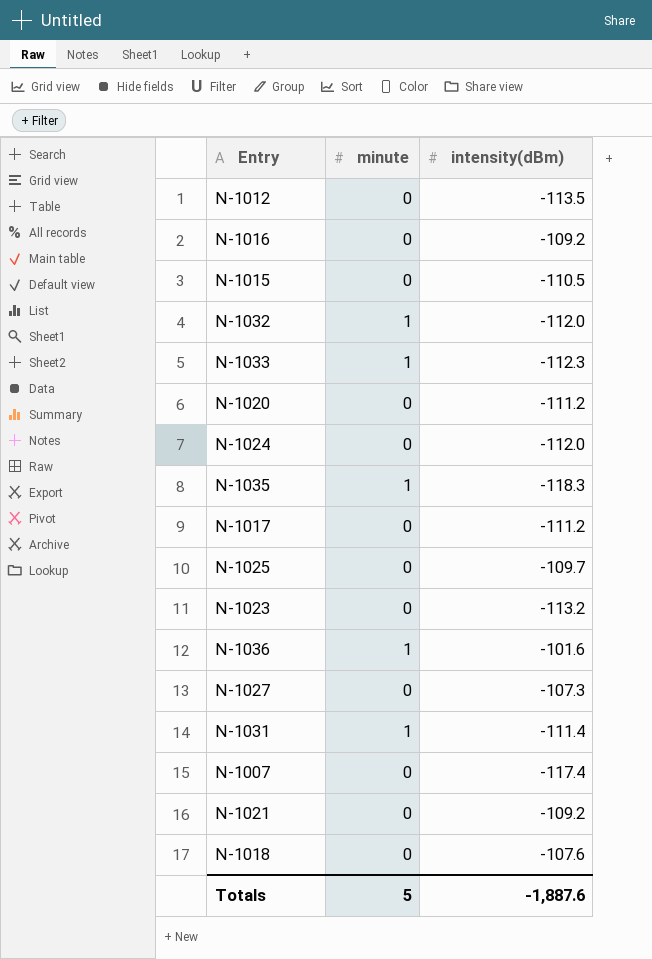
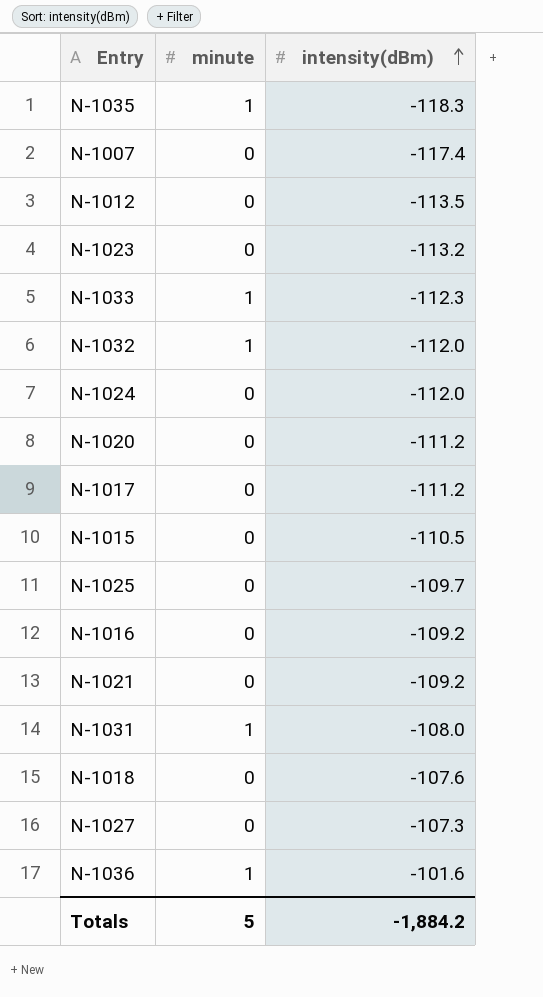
row order: none -> intensity(dBm) ascending
N-1031 | intensity(dBm): -111.4 -> -108.0
Totals | intensity(dBm): -1,887.6 -> -1,884.2

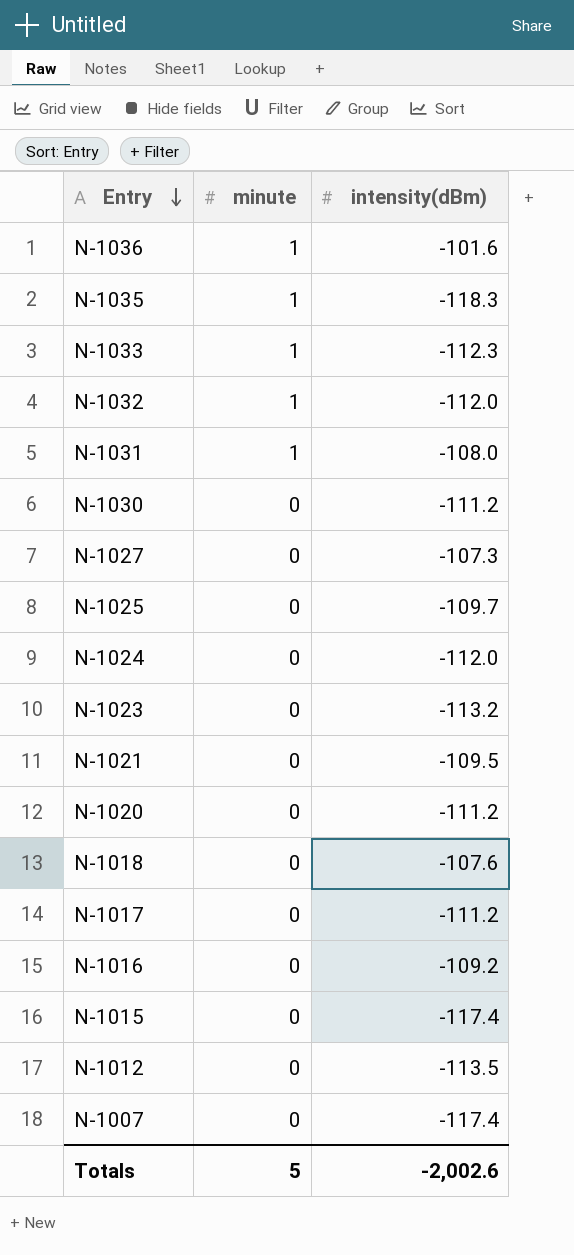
row order: intensity(dBm) ascending -> Entry descending
row N-1030: none -> 0 | -111.2
N-1021 | intensity(dBm): -109.2 -> -109.5
N-1015 | intensity(dBm): -110.5 -> -117.4
Totals | intensity(dBm): -1,884.2 -> -2,002.6

